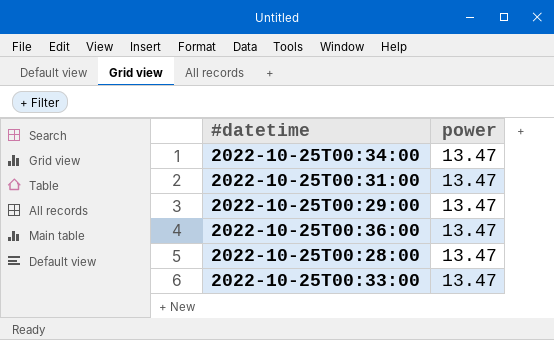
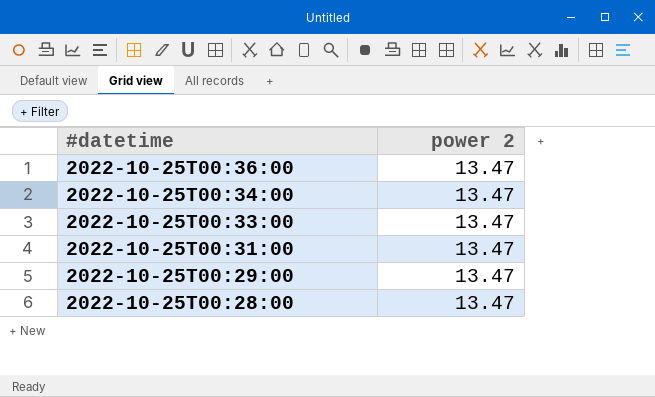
row order: none -> #datetime descending
column name: power -> power 2

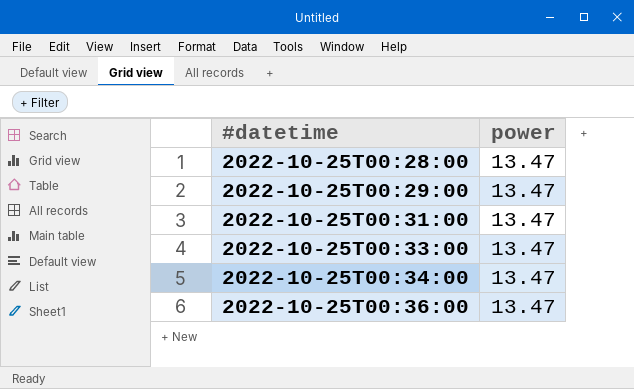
row order: #datetime descending -> #datetime ascending
column name: power 2 -> power

